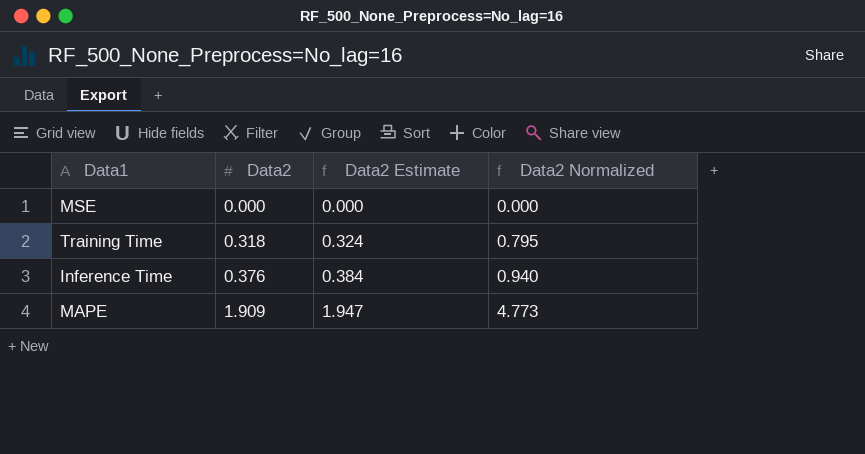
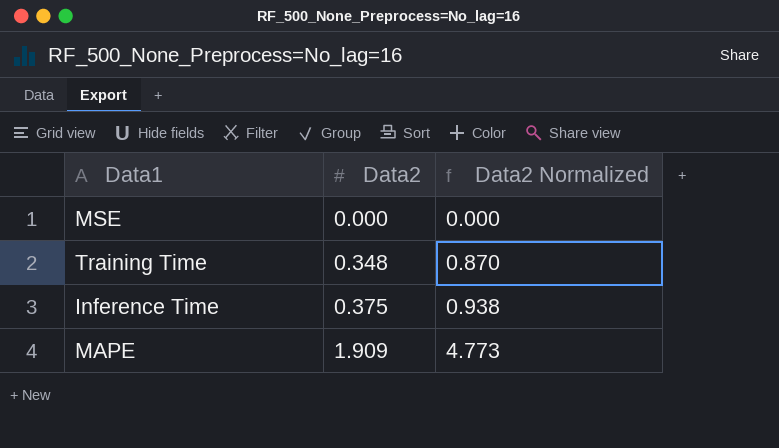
column Data2 Estimate | formula: [Data2] * 1.02 -> none
Training Time | Data2: 0.318 -> 0.348
Training Time | Data2 Normalized: 0.795 -> 0.870
Inference Time | Data2: 0.376 -> 0.375
Inference Time | Data2 Normalized: 0.940 -> 0.938

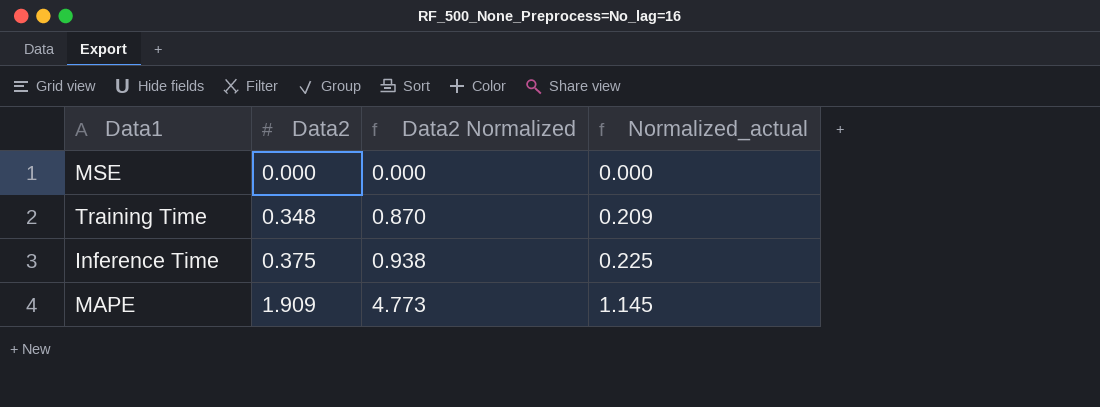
column Normalized_actual | formula: none -> [Data2] * 0.6

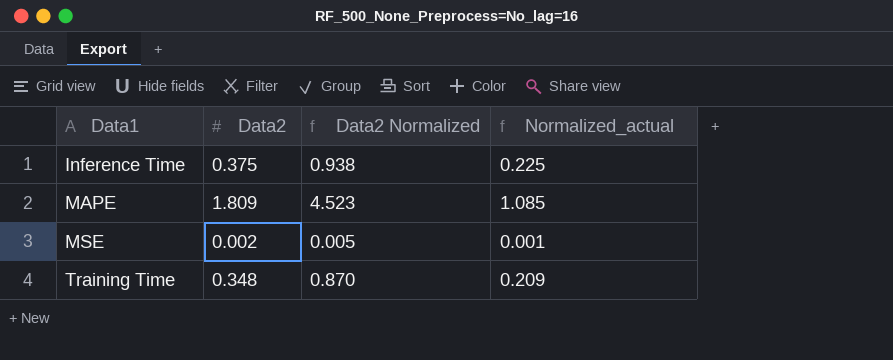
row order: Data2 ascending -> Data1 ascending
MAPE | Data2: 1.909 -> 1.809
MAPE | Data2 Normalized: 4.773 -> 4.523
MAPE | Normalized_actual: 1.145 -> 1.085
MSE | Data2: 0.000 -> 0.002
MSE | Data2 Normalized: 0.000 -> 0.005
MSE | Normalized_actual: 0.000 -> 0.001

